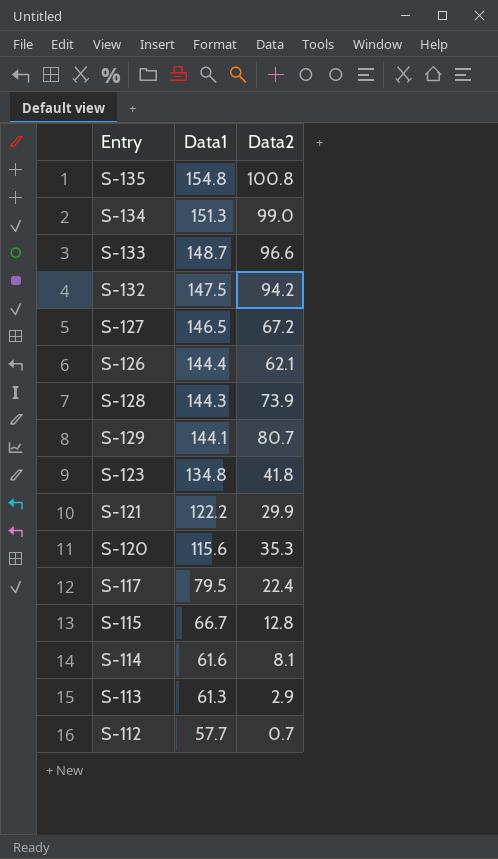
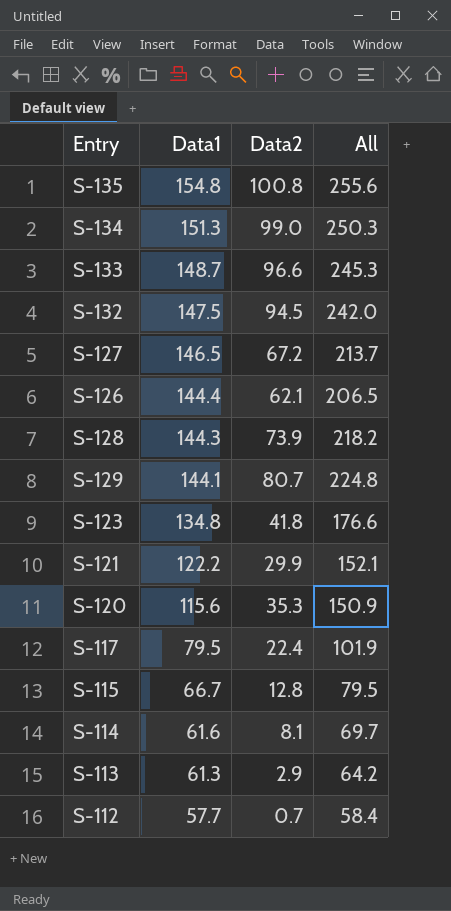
column All | formula: none -> [Data1] + [Data2]
S-132 | Data2: 94.2 -> 94.5

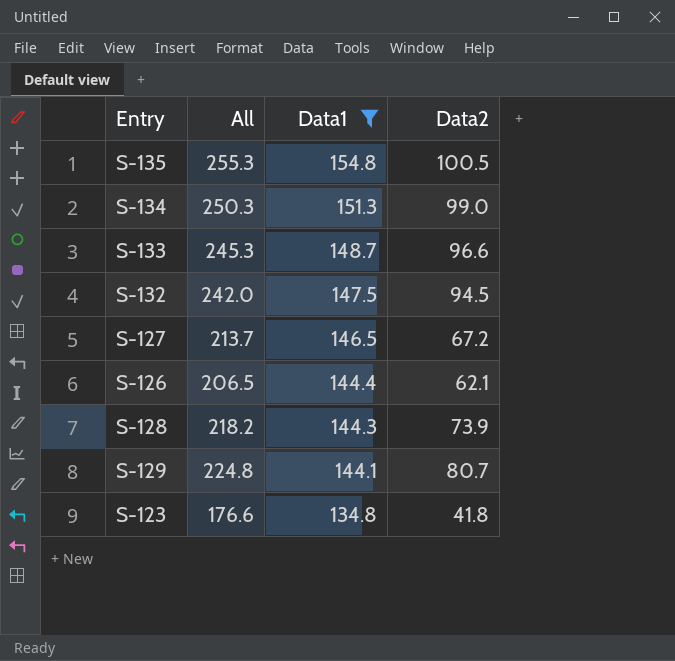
filter: none -> Data1 >= 134.8
column All | position: 4 -> 2
S-135 | All: 255.6 -> 255.3
S-135 | Data2: 100.8 -> 100.5

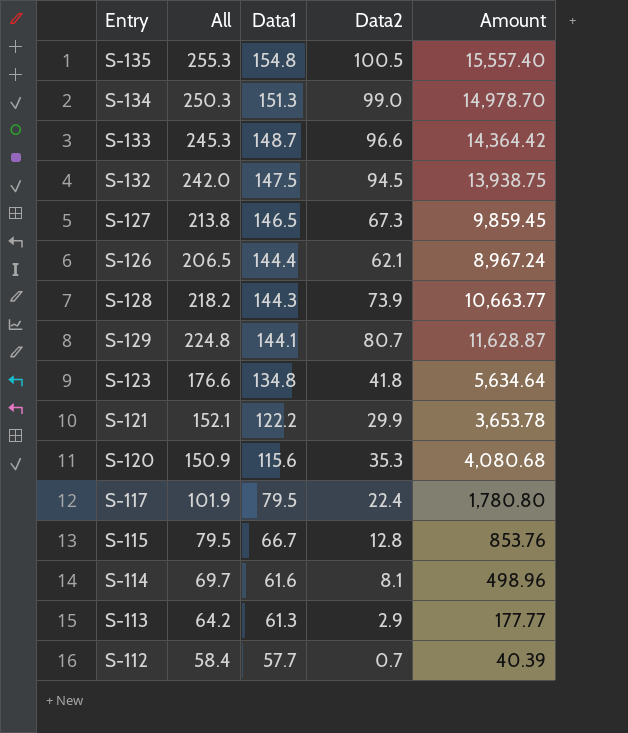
filter: Data1 >= 134.8 -> none
column Amount | formula: none -> [Data1] * [Data2]
S-127 | All: 213.7 -> 213.8
S-127 | Data2: 67.2 -> 67.3

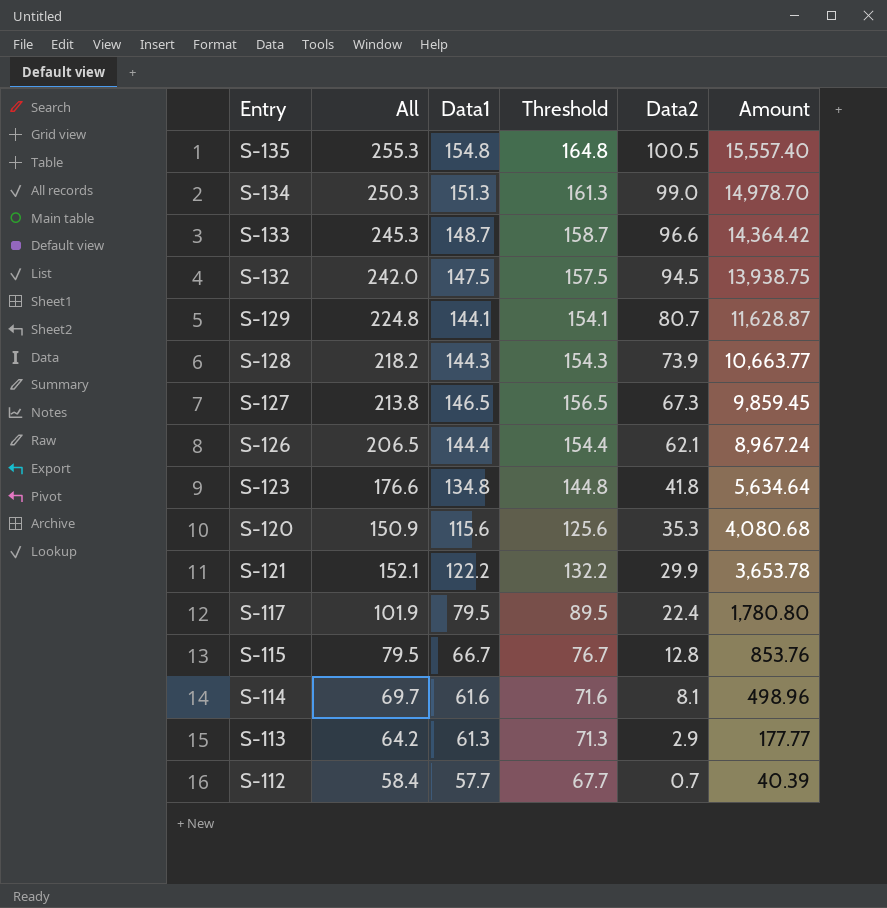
row order: Data1 descending -> Data2 descending
column Threshold | formula: none -> [Data1] + 10

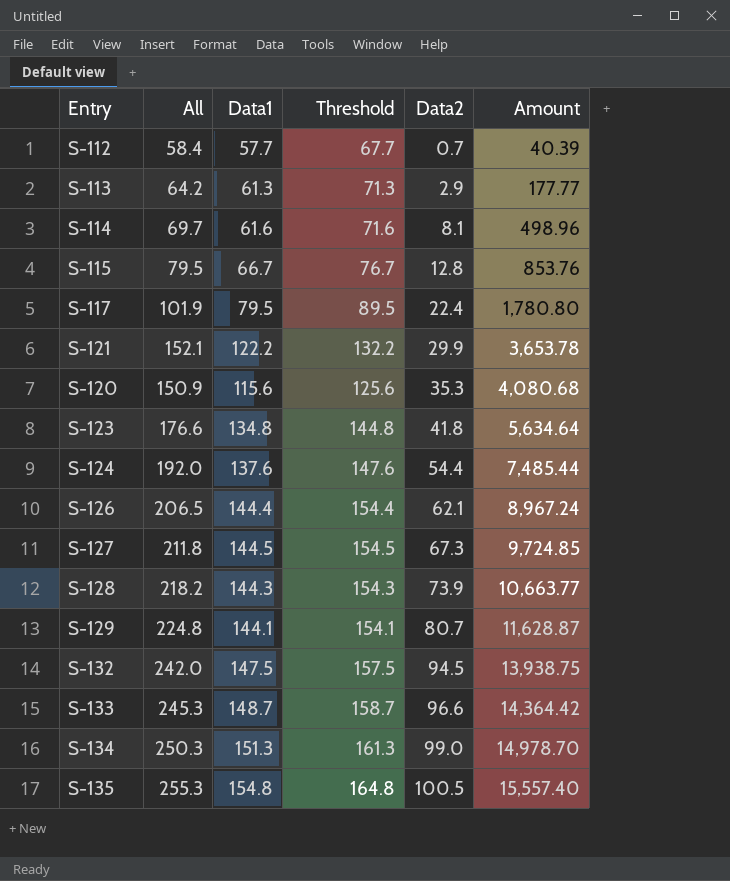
row order: Data2 descending -> Data2 ascending
row S-124: none -> 192.0 | 137.6 | 147.6 | 54.4 | 7,485.44
S-127 | All: 213.8 -> 211.8
S-127 | Data1: 146.5 -> 144.5
S-127 | Threshold: 156.5 -> 154.5
S-127 | Amount: 9,859.45 -> 9,724.85

